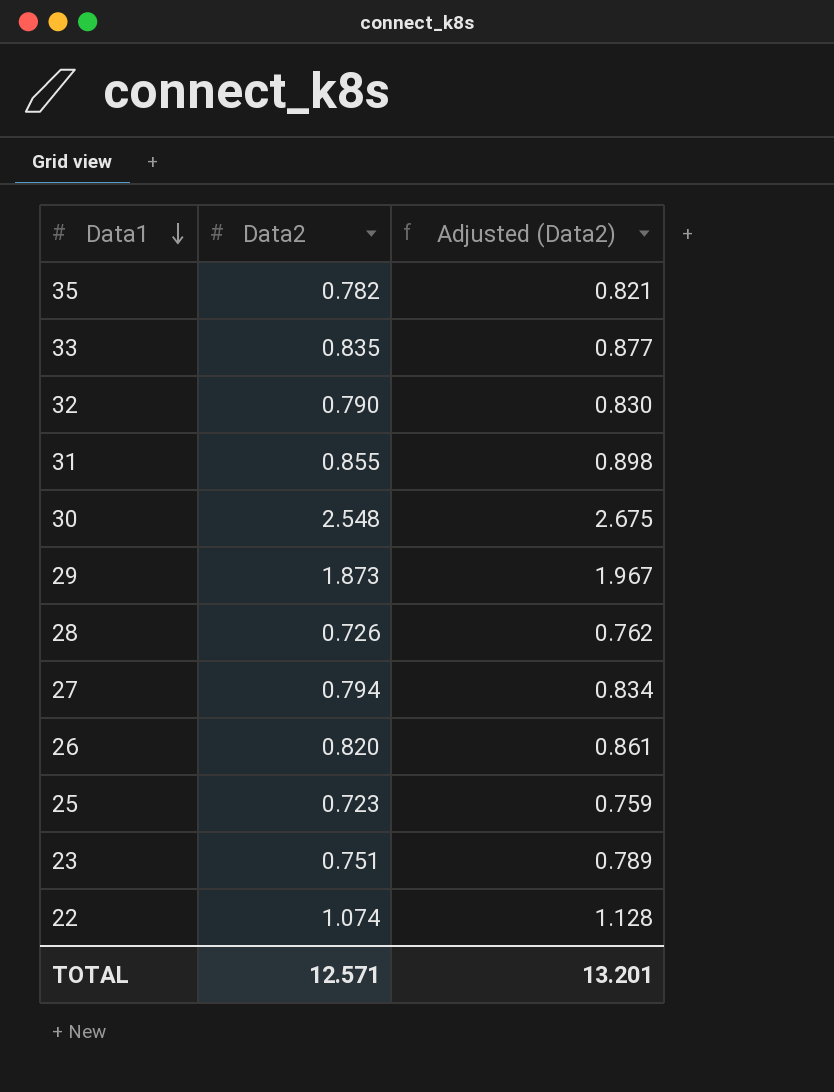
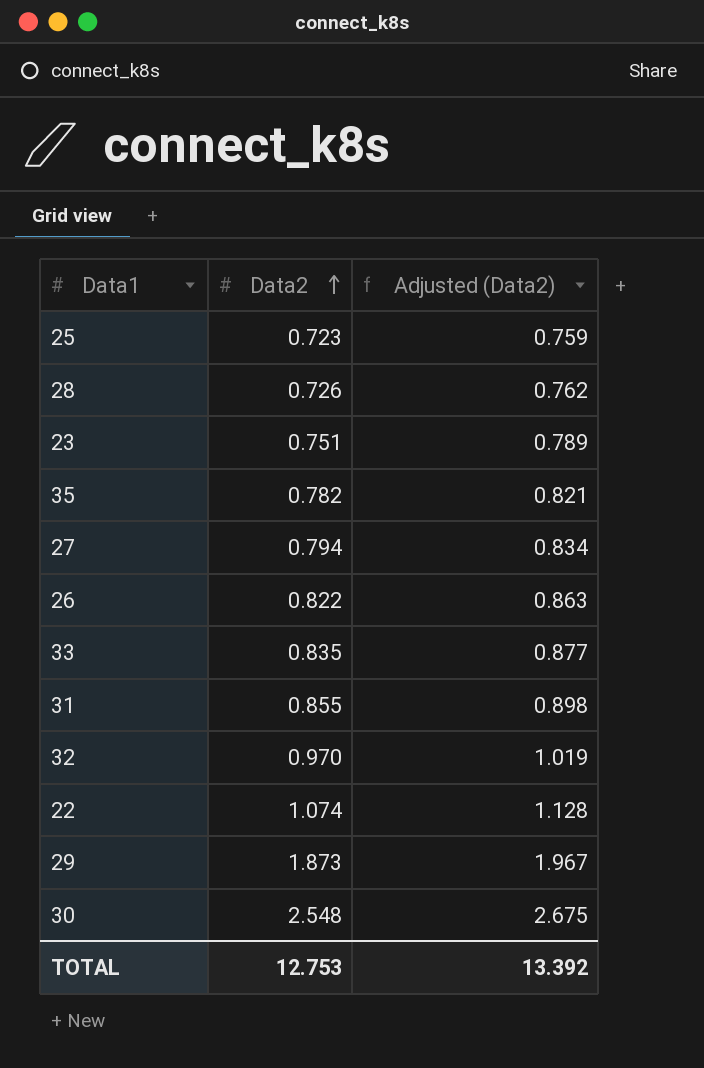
row order: Data1 descending -> Data2 ascending
26 | Data2: 0.820 -> 0.822
26 | Adjusted (Data2): 0.861 -> 0.863
32 | Data2: 0.790 -> 0.970
32 | Adjusted (Data2): 0.830 -> 1.019
TOTAL | Data2: 12.571 -> 12.753
TOTAL | Adjusted (Data2): 13.201 -> 13.392

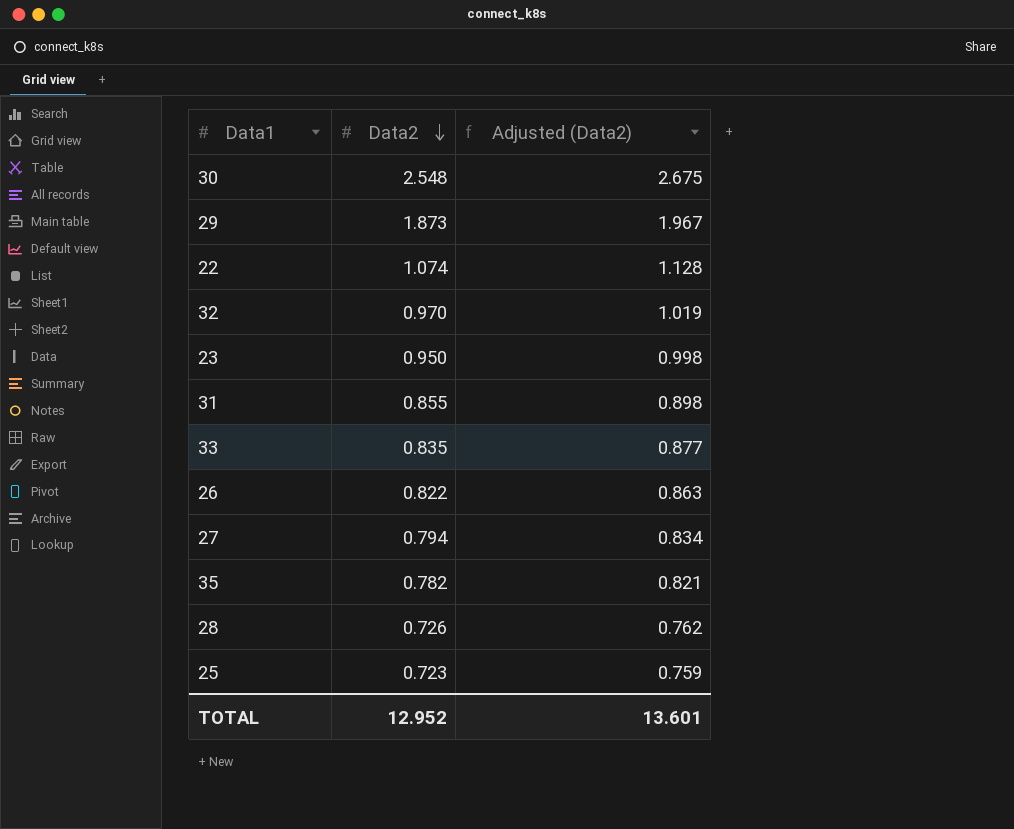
row order: Data2 ascending -> Data2 descending
23 | Data2: 0.751 -> 0.950
23 | Adjusted (Data2): 0.789 -> 0.998
TOTAL | Data2: 12.753 -> 12.952
TOTAL | Adjusted (Data2): 13.392 -> 13.601

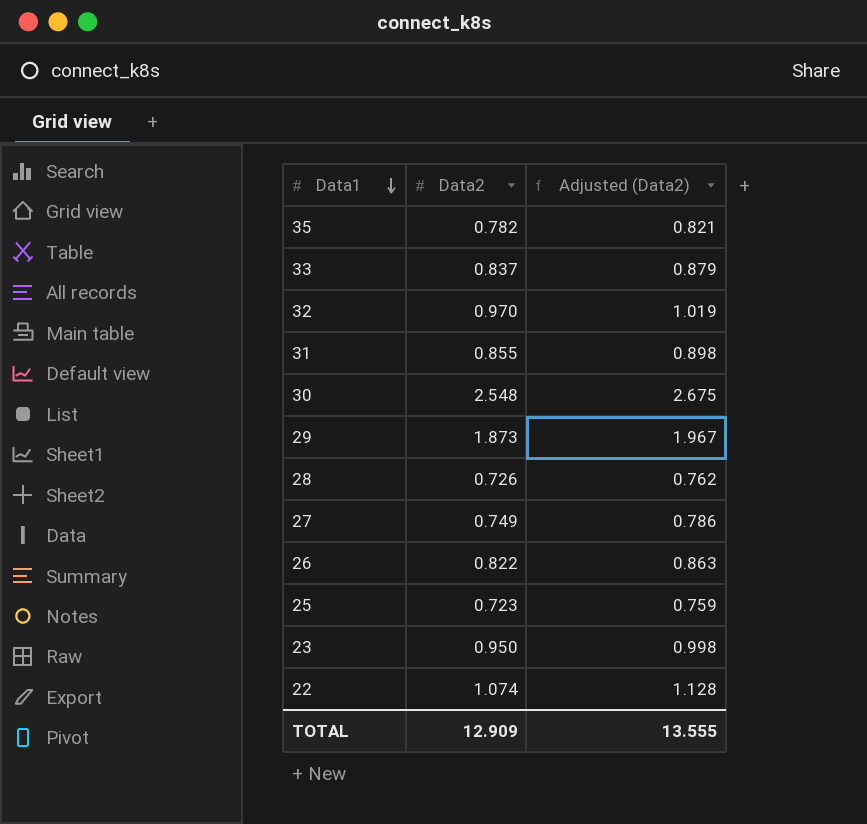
row order: Data2 descending -> Data1 descending
33 | Data2: 0.835 -> 0.837
33 | Adjusted (Data2): 0.877 -> 0.879
27 | Data2: 0.794 -> 0.749
27 | Adjusted (Data2): 0.834 -> 0.786
TOTAL | Data2: 12.952 -> 12.909
TOTAL | Adjusted (Data2): 13.601 -> 13.555

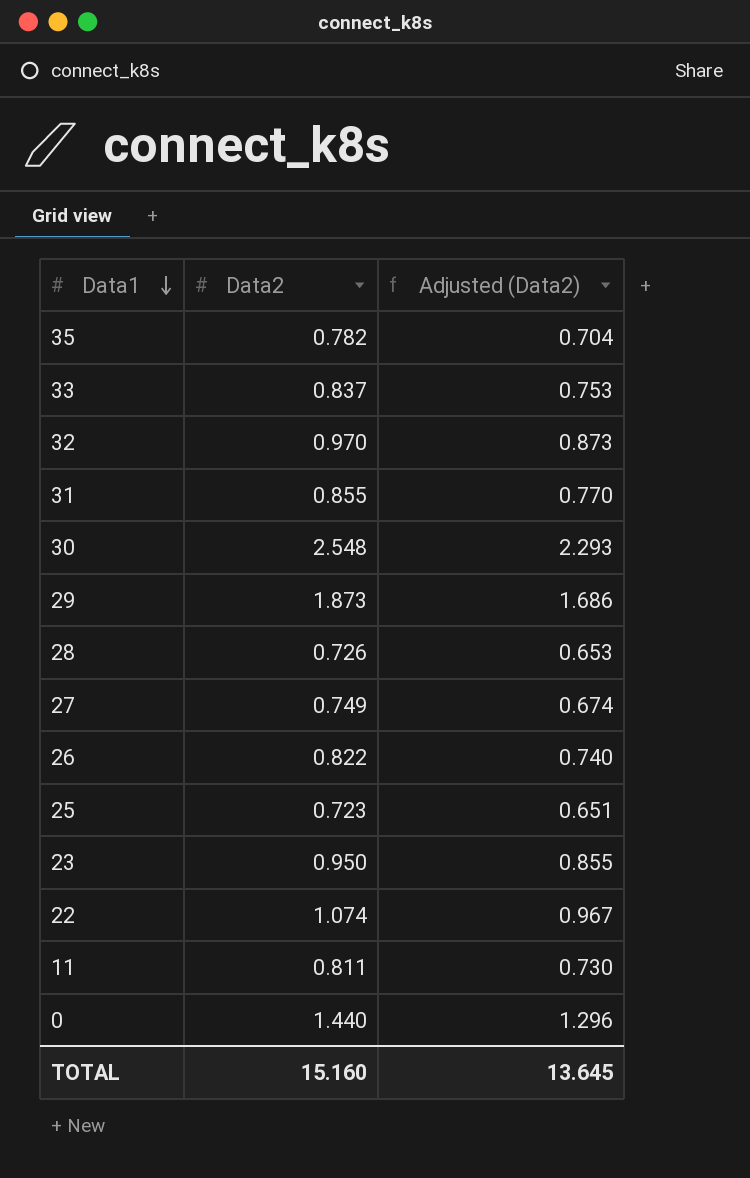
column Adjusted (Data2) | formula: [Data2] * 1.05 -> [Data2] * 0.9
row 11: none -> 0.811 | 0.730
row 0: none -> 1.440 | 1.296
TOTAL | Data2: 12.909 -> 15.160
TOTAL | Adjusted (Data2): 13.555 -> 13.645

